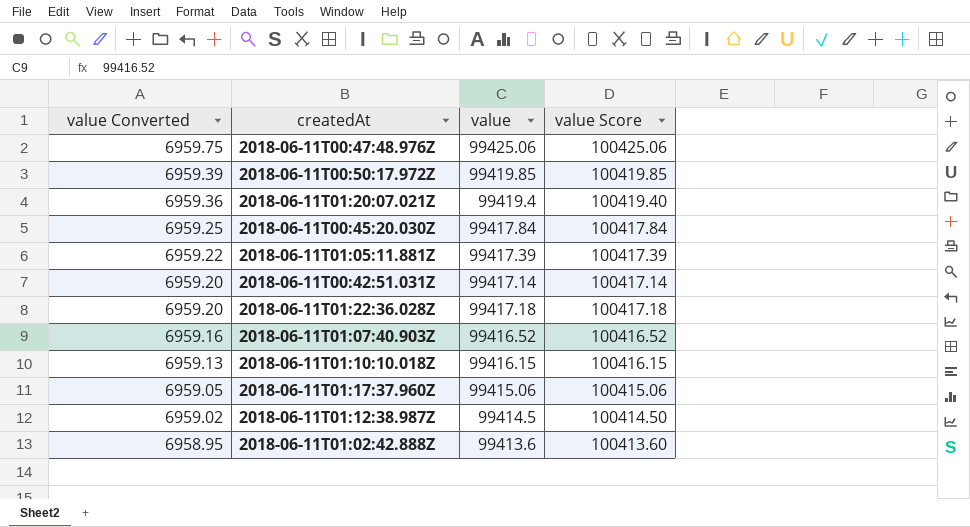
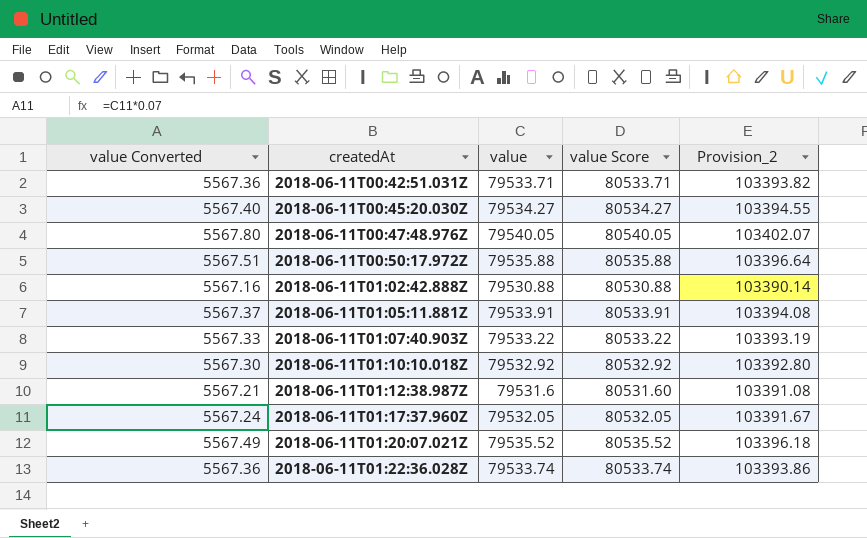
row order: value Converted descending -> createdAt ascending
column Provision_2 | formula: none -> [value] * 1.3
2018-06-11T00:42:51.031Z | value Converted: 6959.20 -> 5567.36
2018-06-11T00:42:51.031Z | value: 99417.14 -> 79533.71
2018-06-11T00:42:51.031Z | value Score: 100417.14 -> 80533.71
2018-06-11T00:45:20.030Z | value Converted: 6959.25 -> 5567.40
2018-06-11T00:45:20.030Z | value: 99417.84 -> 79534.27
2018-06-11T00:45:20.030Z | value Score: 100417.84 -> 80534.27
2018-06-11T00:47:48.976Z | value Converted: 6959.75 -> 5567.80
2018-06-11T00:47:48.976Z | value: 99425.06 -> 79540.05
2018-06-11T00:47:48.976Z | value Score: 100425.06 -> 80540.05
2018-06-11T00:50:17.972Z | value Converted: 6959.39 -> 5567.51
2018-06-11T00:50:17.972Z | value: 99419.85 -> 79535.88
2018-06-11T00:50:17.972Z | value Score: 100419.85 -> 80535.88
2018-06-11T01:02:42.888Z | value Converted: 6958.95 -> 5567.16
2018-06-11T01:02:42.888Z | value: 99413.6 -> 79530.88
2018-06-11T01:02:42.888Z | value Score: 100413.60 -> 80530.88
2018-06-11T01:05:11.881Z | value Converted: 6959.22 -> 5567.37
2018-06-11T01:05:11.881Z | value: 99417.39 -> 79533.91
2018-06-11T01:05:11.881Z | value Score: 100417.39 -> 80533.91
2018-06-11T01:07:40.903Z | value Converted: 6959.16 -> 5567.33
2018-06-11T01:07:40.903Z | value: 99416.52 -> 79533.22
2018-06-11T01:07:40.903Z | value Score: 100416.52 -> 80533.22
2018-06-11T01:10:10.018Z | value Converted: 6959.13 -> 5567.30
2018-06-11T01:10:10.018Z | value: 99416.15 -> 79532.92
2018-06-11T01:10:10.018Z | value Score: 100416.15 -> 80532.92
2018-06-11T01:12:38.987Z | value Converted: 6959.02 -> 5567.21
2018-06-11T01:12:38.987Z | value: 99414.5 -> 79531.6
2018-06-11T01:12:38.987Z | value Score: 100414.50 -> 80531.60
2018-06-11T01:17:37.960Z | value Converted: 6959.05 -> 5567.24
2018-06-11T01:17:37.960Z | value: 99415.06 -> 79532.05
2018-06-11T01:17:37.960Z | value Score: 100415.06 -> 80532.05
2018-06-11T01:20:07.021Z | value Converted: 6959.36 -> 5567.49
2018-06-11T01:20:07.021Z | value: 99419.4 -> 79535.52
2018-06-11T01:20:07.021Z | value Score: 100419.40 -> 80535.52
2018-06-11T01:22:36.028Z | value Converted: 6959.20 -> 5567.36
2018-06-11T01:22:36.028Z | value: 99417.18 -> 79533.74
2018-06-11T01:22:36.028Z | value Score: 100417.18 -> 80533.74

